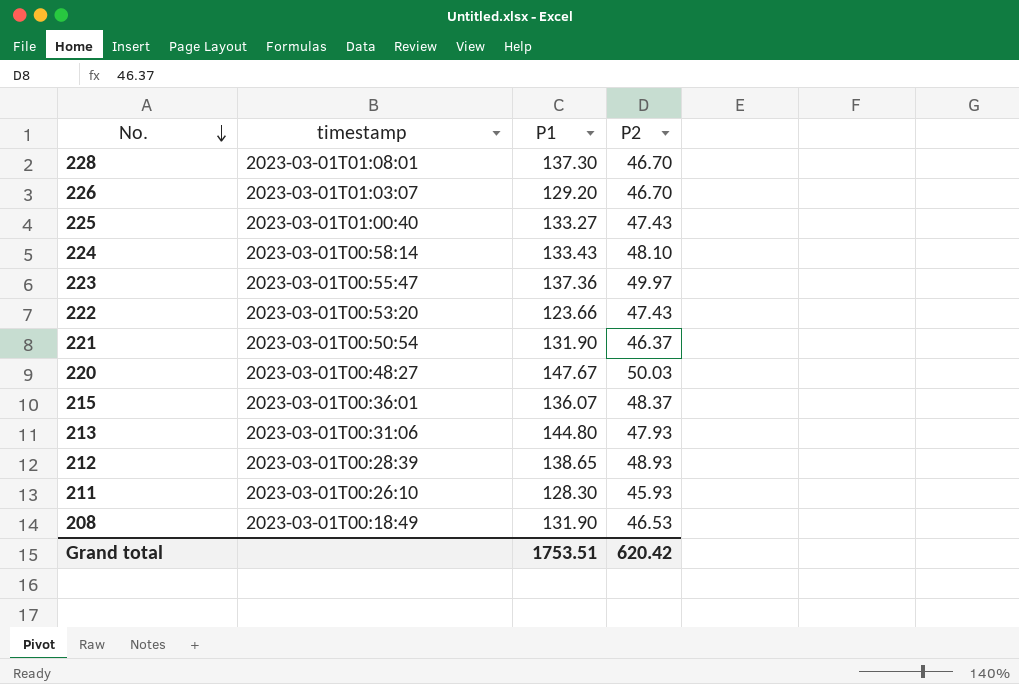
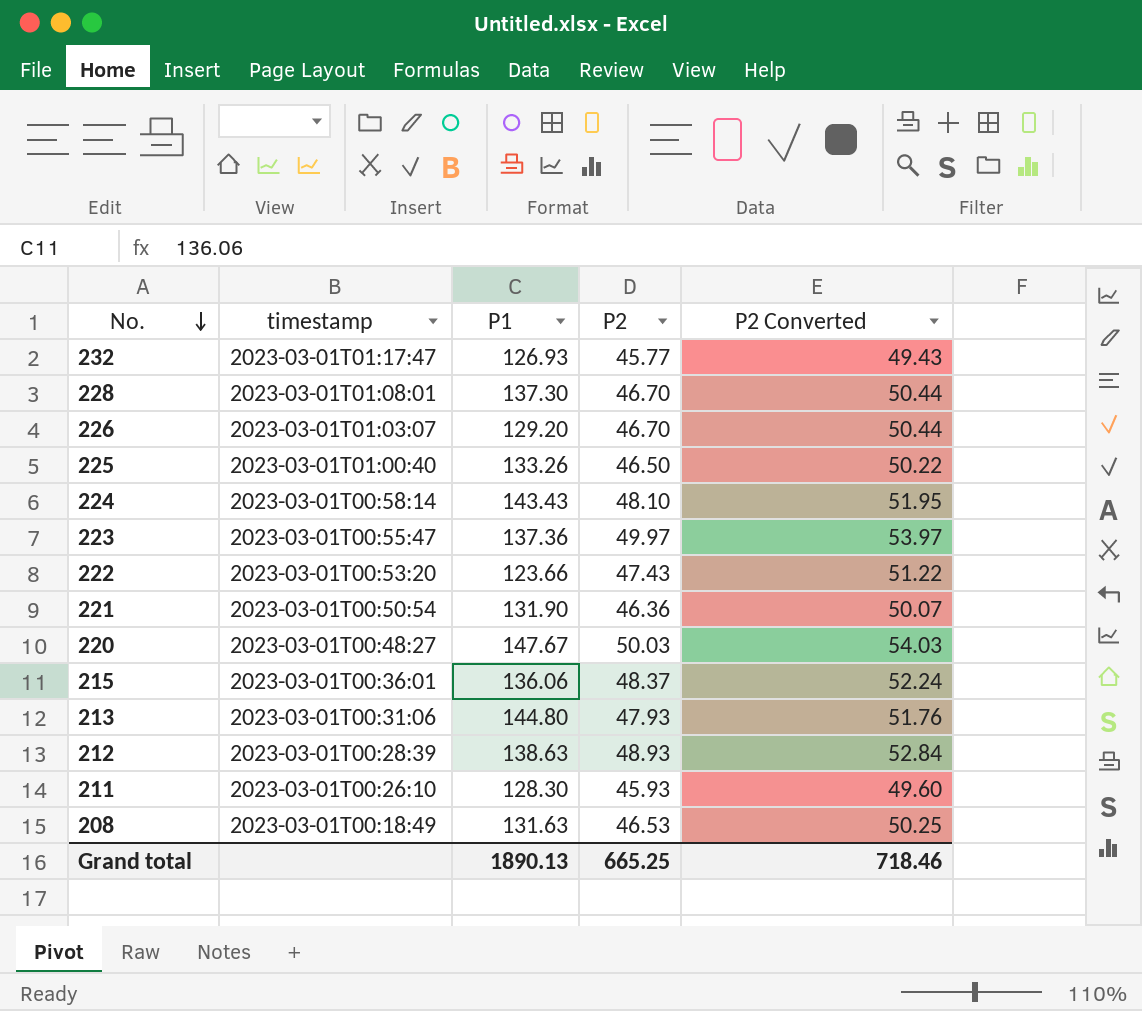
column P2 Converted | formula: none -> [P2] * 1.08
row 232: none -> 2023-03-01T01:17:47 | 126.93 | 45.77 | 49.43
225 | P1: 133.27 -> 133.26
225 | P2: 47.43 -> 46.50
224 | P1: 133.43 -> 143.43
221 | P2: 46.37 -> 46.36
215 | P1: 136.07 -> 136.06
212 | P1: 138.65 -> 138.63
208 | P1: 131.90 -> 131.63
Grand total | P1: 1753.51 -> 1890.13
Grand total | P2: 620.42 -> 665.25

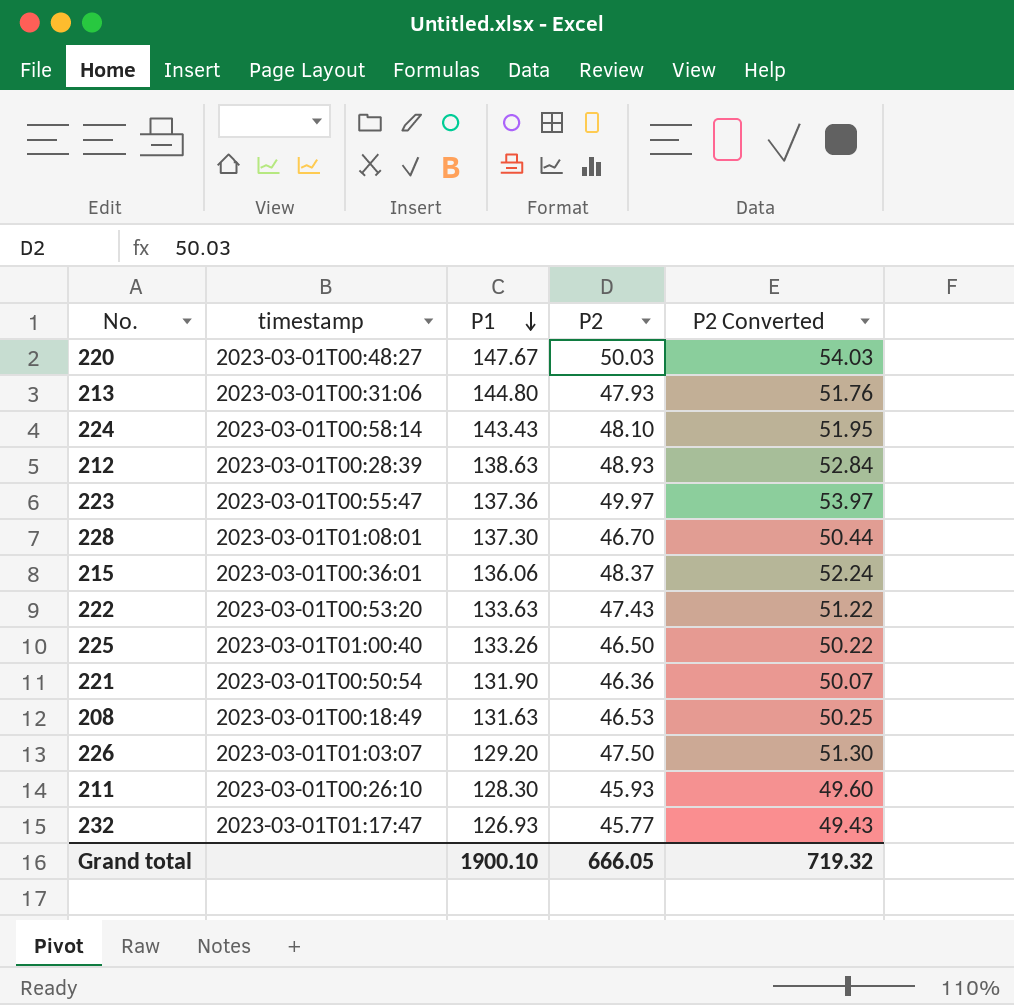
row order: No. descending -> P1 descending
222 | P1: 123.66 -> 133.63
226 | P2: 46.70 -> 47.50
226 | P2 Converted: 50.44 -> 51.30
Grand total | P1: 1890.13 -> 1900.10
Grand total | P2: 665.25 -> 666.05
Grand total | P2 Converted: 718.46 -> 719.32

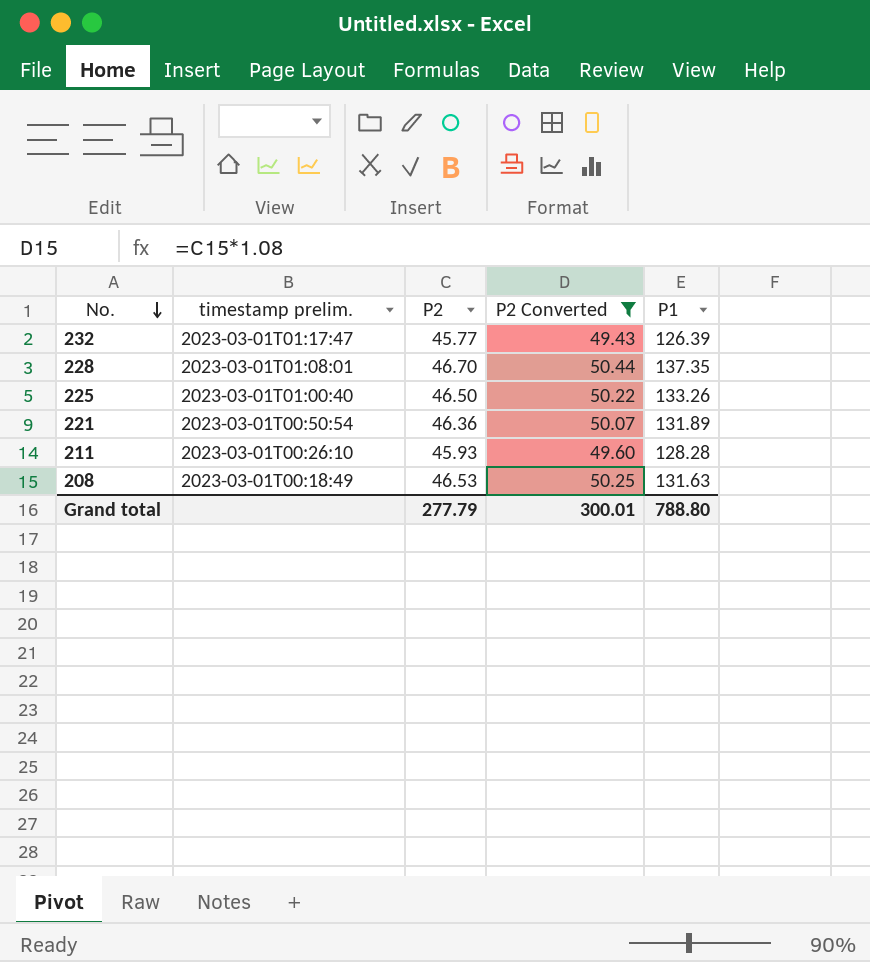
filter: none -> P2 Converted <= 50.44
row order: P1 descending -> No. descending
column name: timestamp -> timestamp prelim.
column P1 | position: 3 -> 5
232 | P1: 126.93 -> 126.39
228 | P1: 137.30 -> 137.35
221 | P1: 131.90 -> 131.89
211 | P1: 128.30 -> 128.28
Grand total | P2: 666.05 -> 277.79
Grand total | P2 Converted: 719.32 -> 300.01
Grand total | P1: 1900.10 -> 788.80

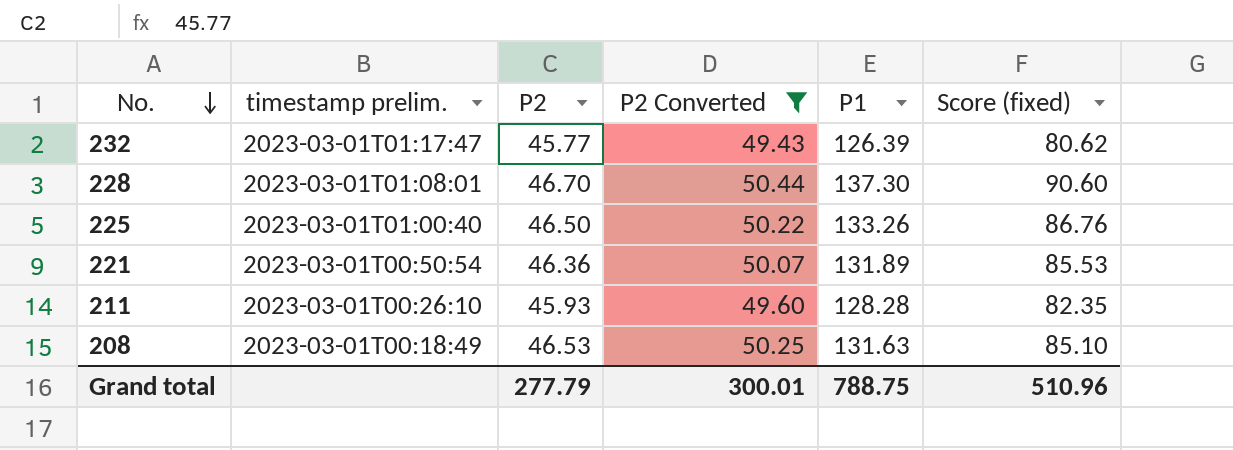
column Score (fixed) | formula: none -> [P1] - [P2]
228 | P1: 137.35 -> 137.30
Grand total | P1: 788.80 -> 788.75

